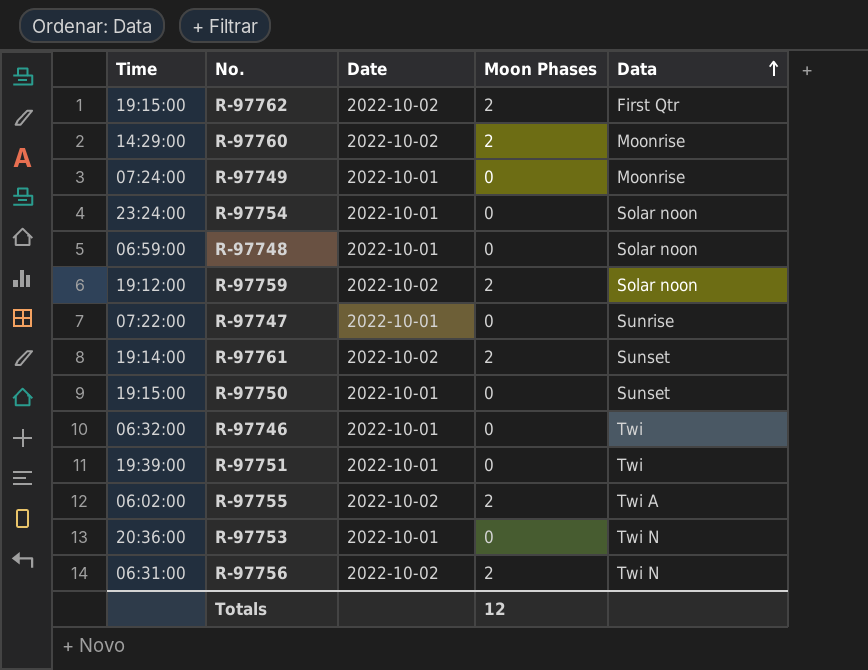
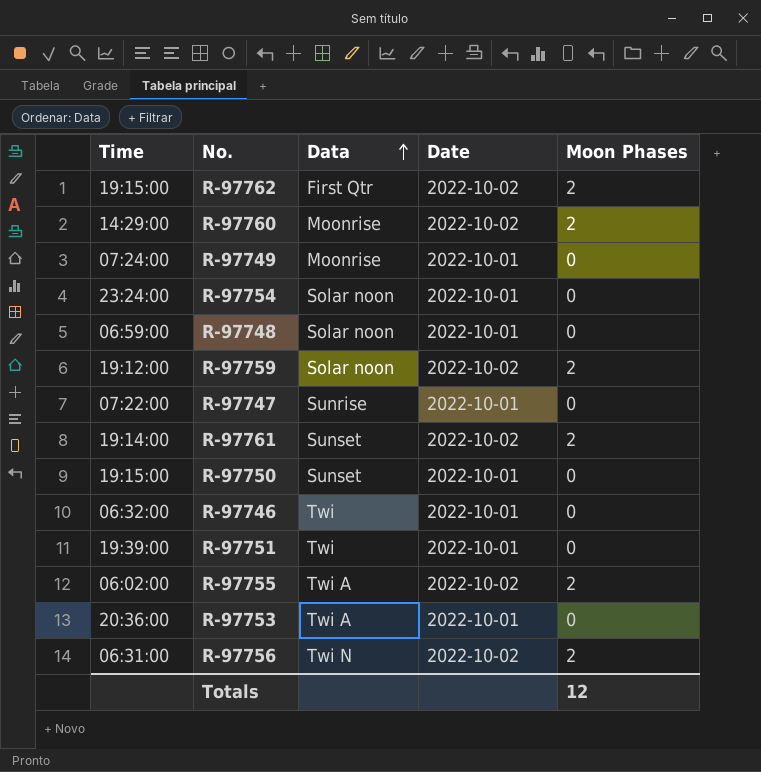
column Data | position: 5 -> 3
R-97753 | Data: Twi N -> Twi A

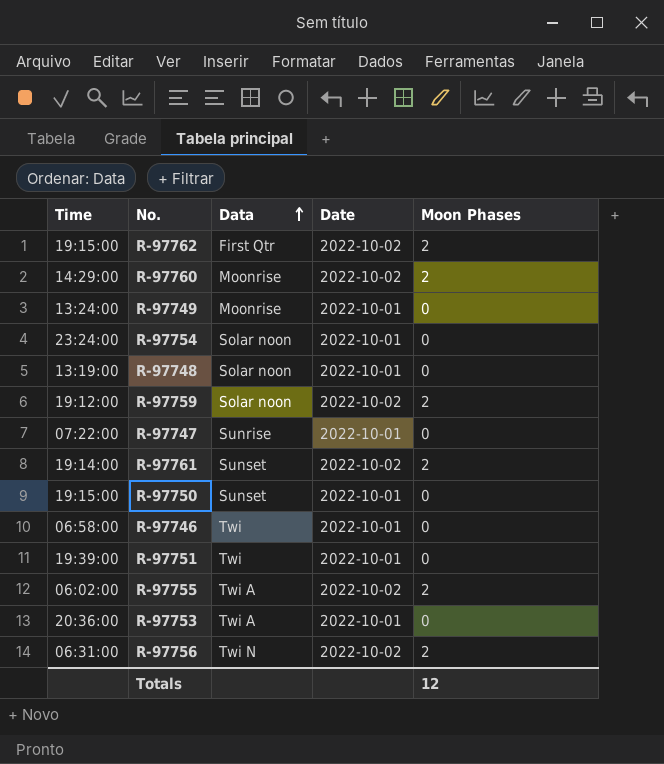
R-97749 | Time: 07:24:00 -> 13:24:00
R-97748 | Time: 06:59:00 -> 13:19:00
R-97746 | Time: 06:32:00 -> 06:58:00

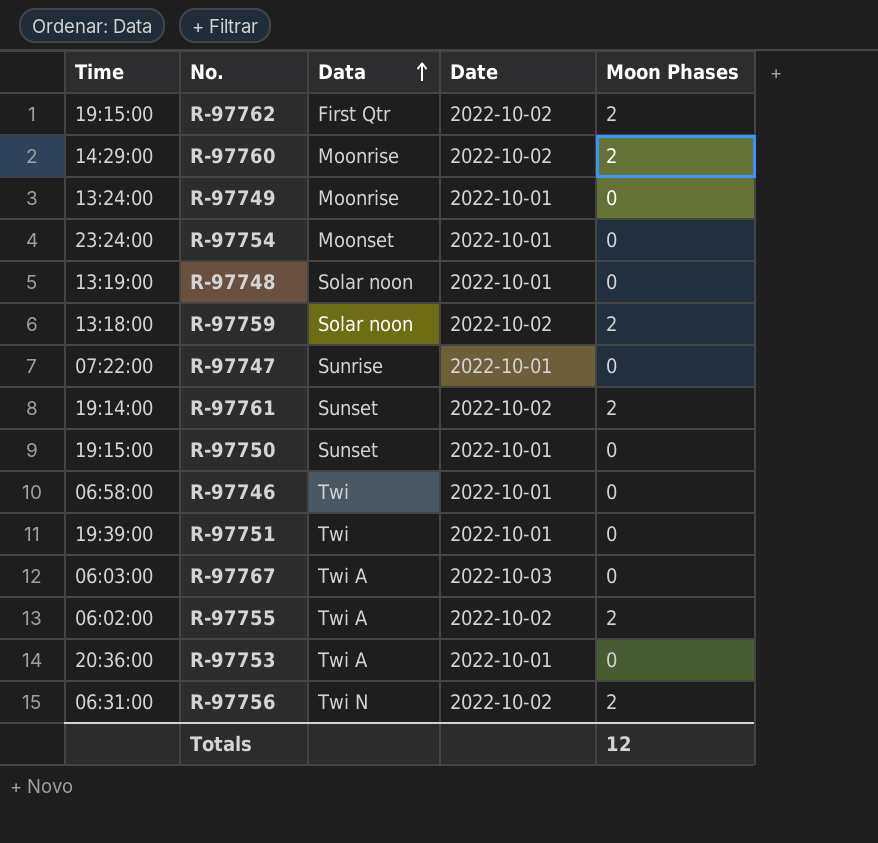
R-97754 | Data: Solar noon -> Moonset
R-97759 | Time: 19:12:00 -> 13:18:00
row R-97767: none -> 06:03:00 | Twi A | 2022-10-03 | 0

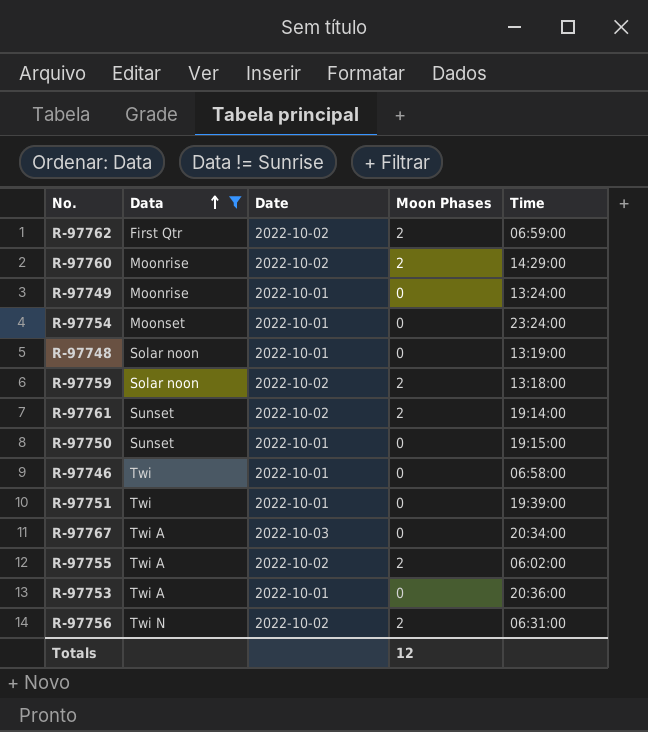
filter: none -> Data != Sunrise
column Time | position: 1 -> 5
R-97762 | Time: 19:15:00 -> 06:59:00
R-97767 | Time: 06:03:00 -> 20:34:00

